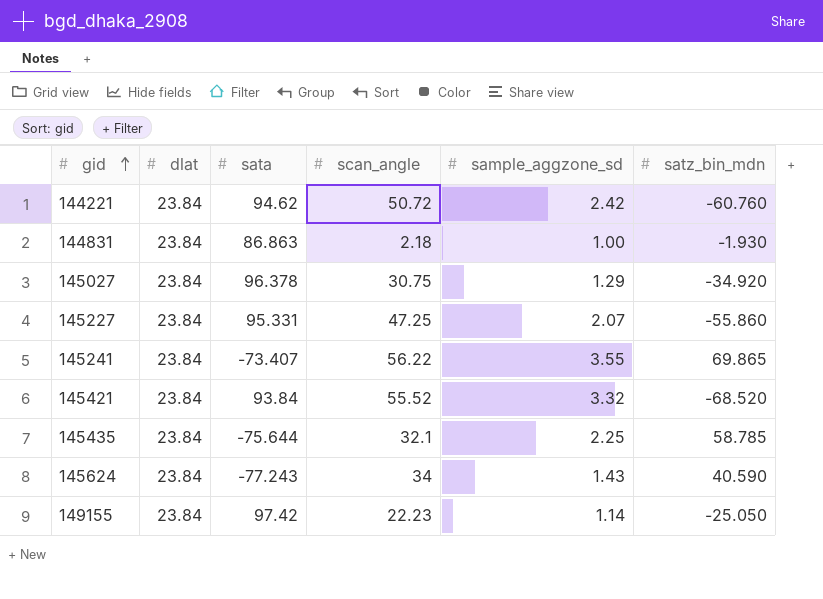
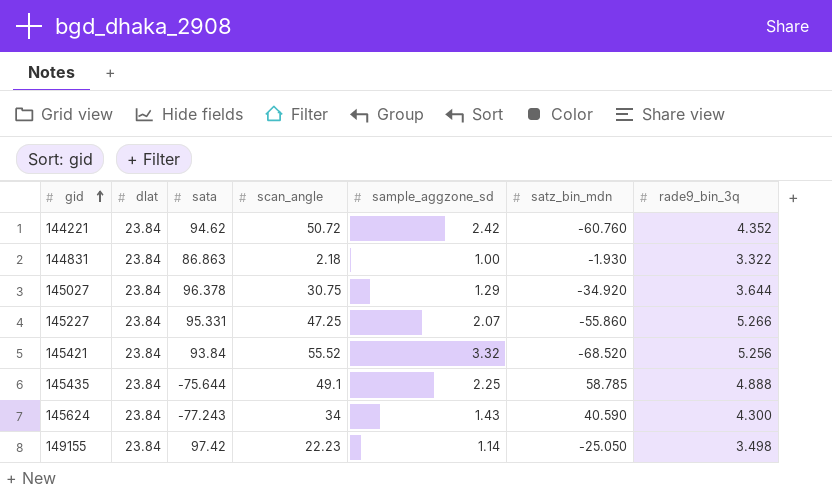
column rade9_bin_3q | position: none -> 7
row 145241: 23.84 | -73.407 | 56.22 | 3.55 | 69.865 -> none
145435 | scan_angle: 32.1 -> 49.1

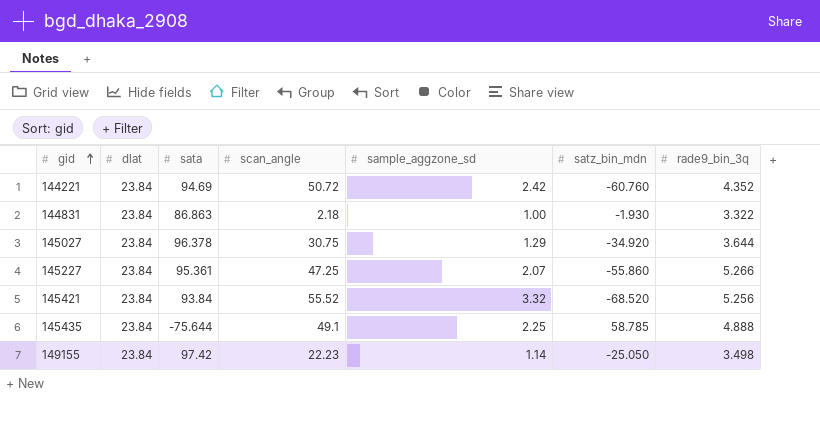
row 145624: 23.84 | -77.243 | 34 | 1.43 | 40.590 | 4.300 -> none
144221 | sata: 94.62 -> 94.69
145227 | sata: 95.331 -> 95.361

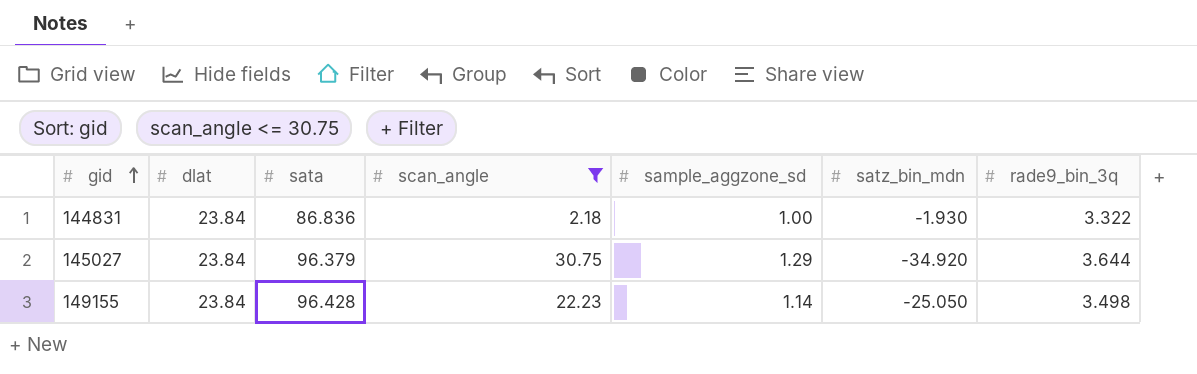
filter: none -> scan_angle <= 30.75
144831 | sata: 86.863 -> 86.836
145027 | sata: 96.378 -> 96.379
149155 | sata: 97.42 -> 96.428

